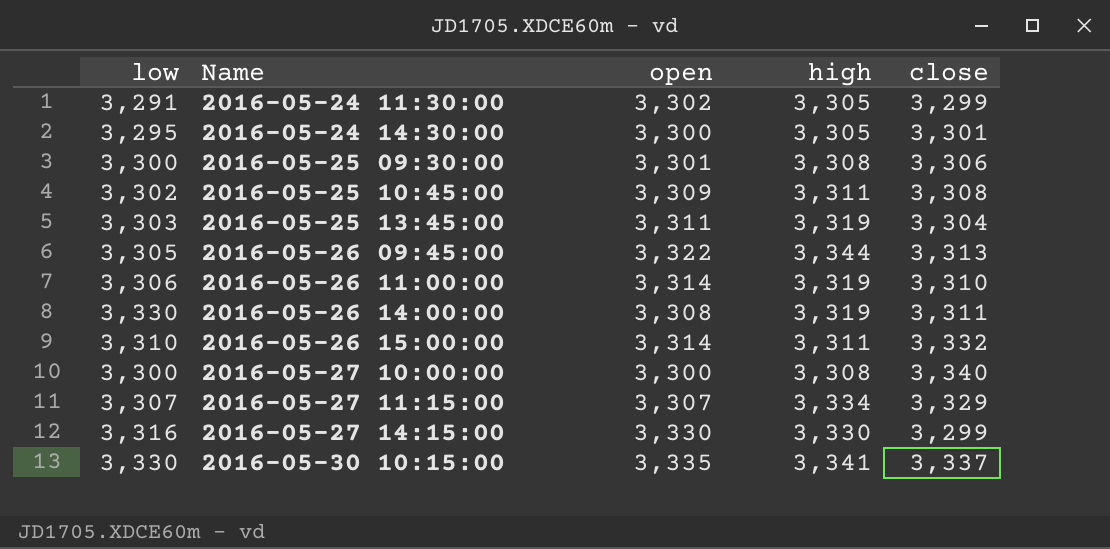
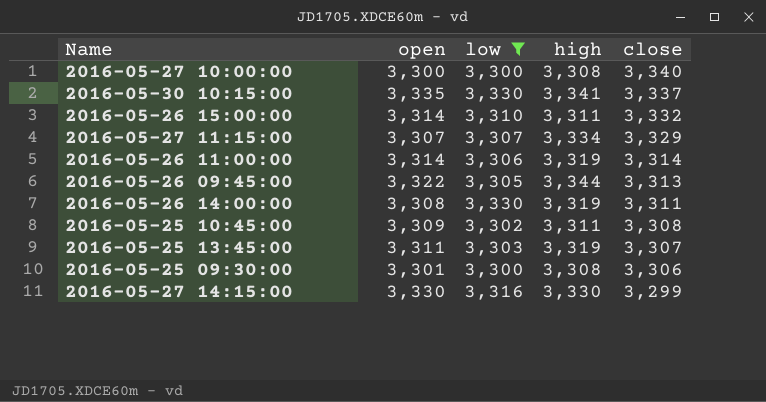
filter: none -> low >= 3,300
row order: Name ascending -> close descending
column low | position: 1 -> 3
2016-05-26 11:00:00 | close: 3,310 -> 3,314
2016-05-25 13:45:00 | close: 3,304 -> 3,307

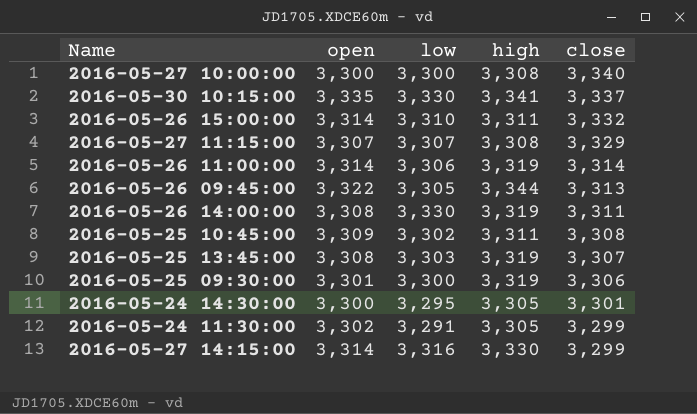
filter: low >= 3,300 -> none
2016-05-27 11:15:00 | high: 3,334 -> 3,308
2016-05-25 13:45:00 | open: 3,311 -> 3,308
2016-05-25 09:30:00 | high: 3,308 -> 3,319
2016-05-27 14:15:00 | open: 3,330 -> 3,314

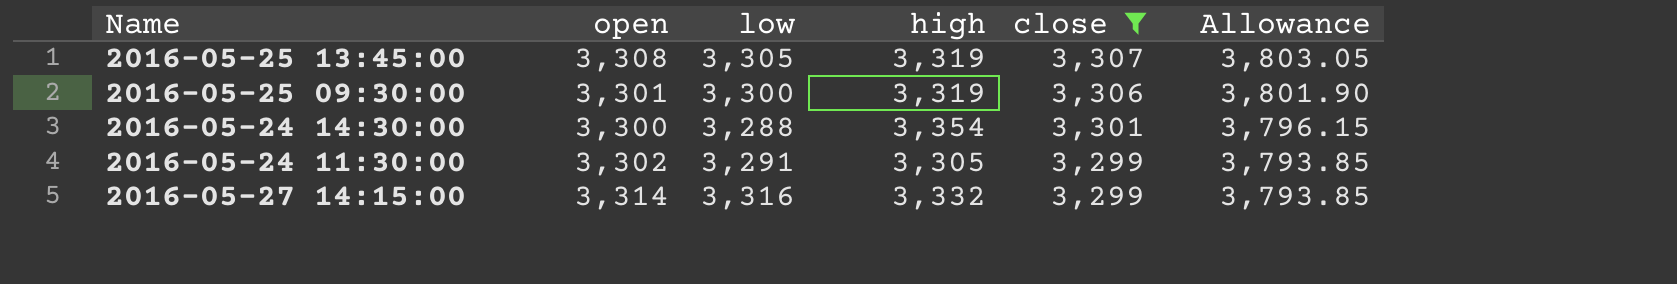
filter: none -> close <= 3,307
column Allowance | formula: none -> [close] * 1.15
2016-05-25 13:45:00 | low: 3,303 -> 3,305
2016-05-24 14:30:00 | low: 3,295 -> 3,288
2016-05-24 14:30:00 | high: 3,305 -> 3,354
2016-05-27 14:15:00 | high: 3,330 -> 3,332

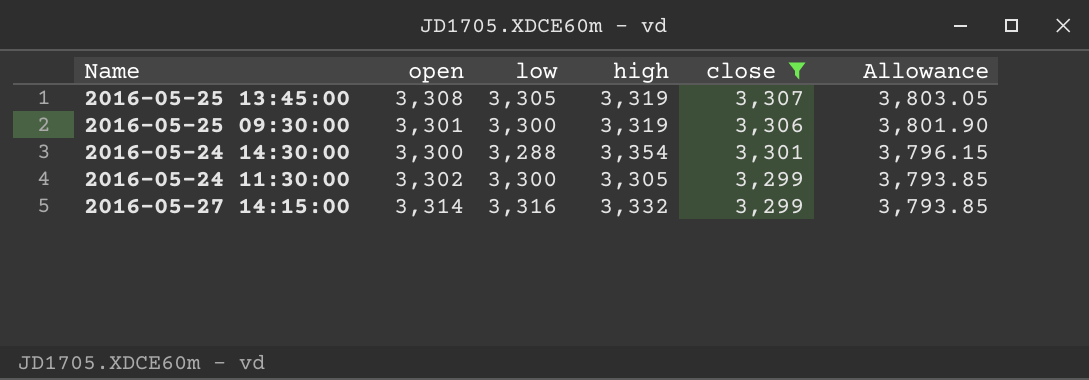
2016-05-24 11:30:00 | low: 3,291 -> 3,300

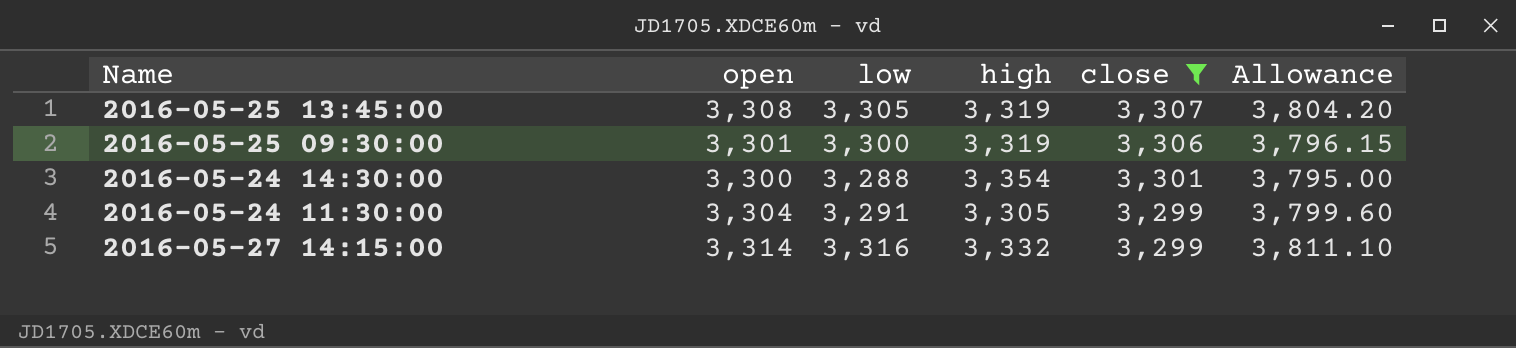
column Allowance | formula: [close] * 1.15 -> [open] * 1.15
2016-05-24 11:30:00 | open: 3,302 -> 3,304
2016-05-24 11:30:00 | low: 3,300 -> 3,291

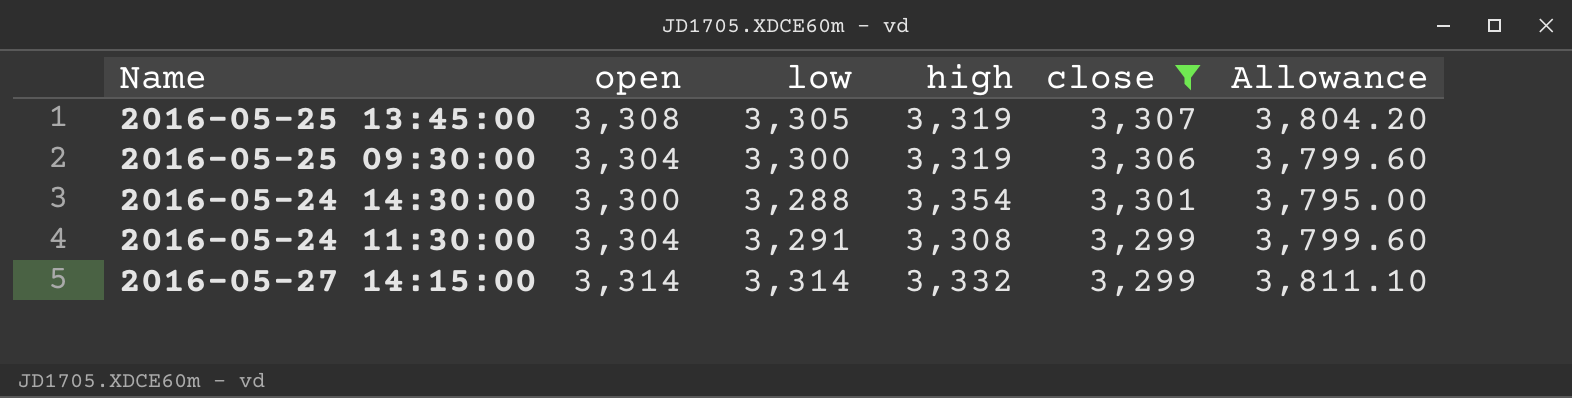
2016-05-25 09:30:00 | open: 3,301 -> 3,304
2016-05-25 09:30:00 | Allowance: 3,796.15 -> 3,799.60
2016-05-24 11:30:00 | high: 3,305 -> 3,308
2016-05-27 14:15:00 | low: 3,316 -> 3,314

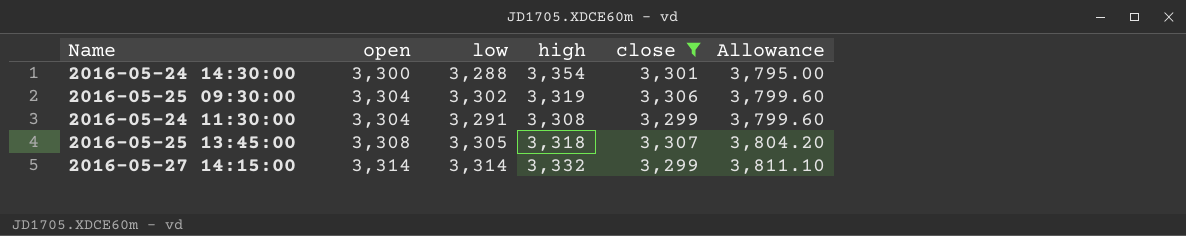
row order: close descending -> open ascending
2016-05-25 09:30:00 | low: 3,300 -> 3,302
2016-05-25 13:45:00 | high: 3,319 -> 3,318

